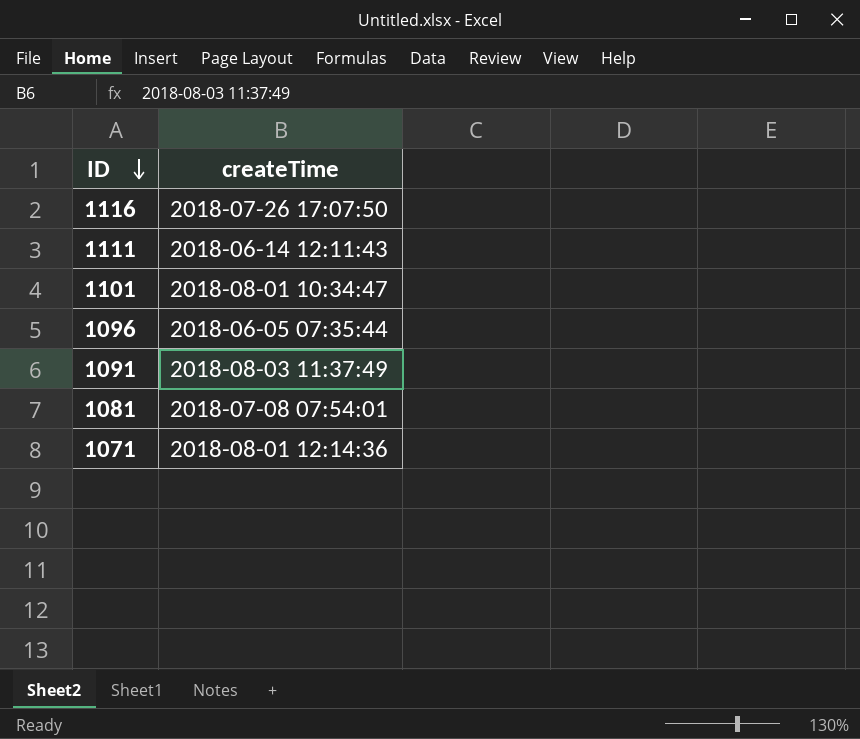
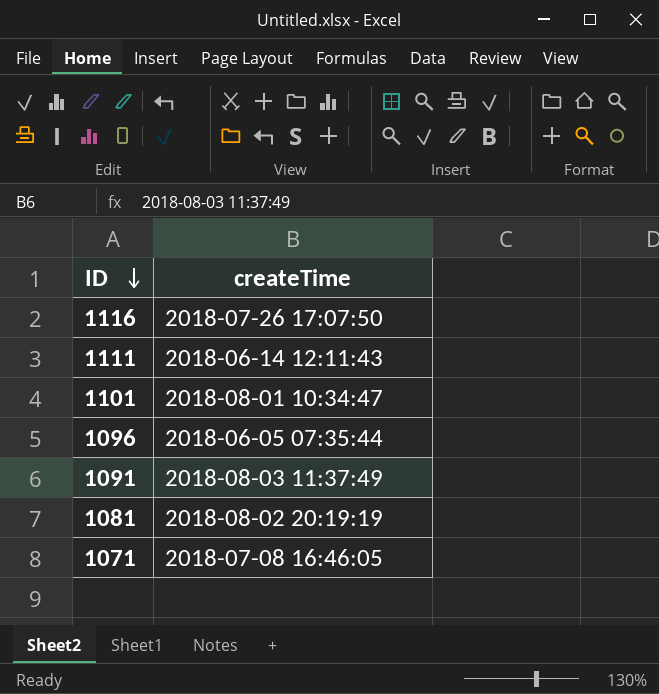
1081 | createTime: 2018-07-08 07:54:01 -> 2018-08-02 20:19:19
1071 | createTime: 2018-08-01 12:14:36 -> 2018-07-08 16:46:05

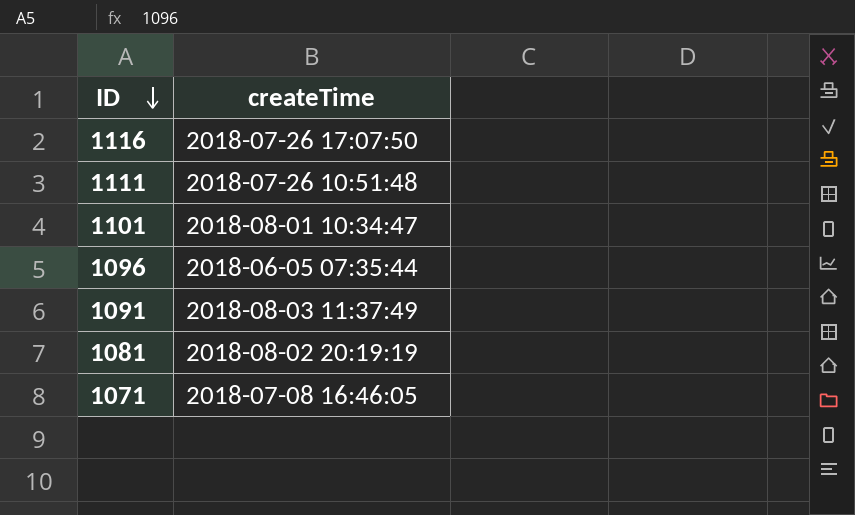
1111 | createTime: 2018-06-14 12:11:43 -> 2018-07-26 10:51:48

